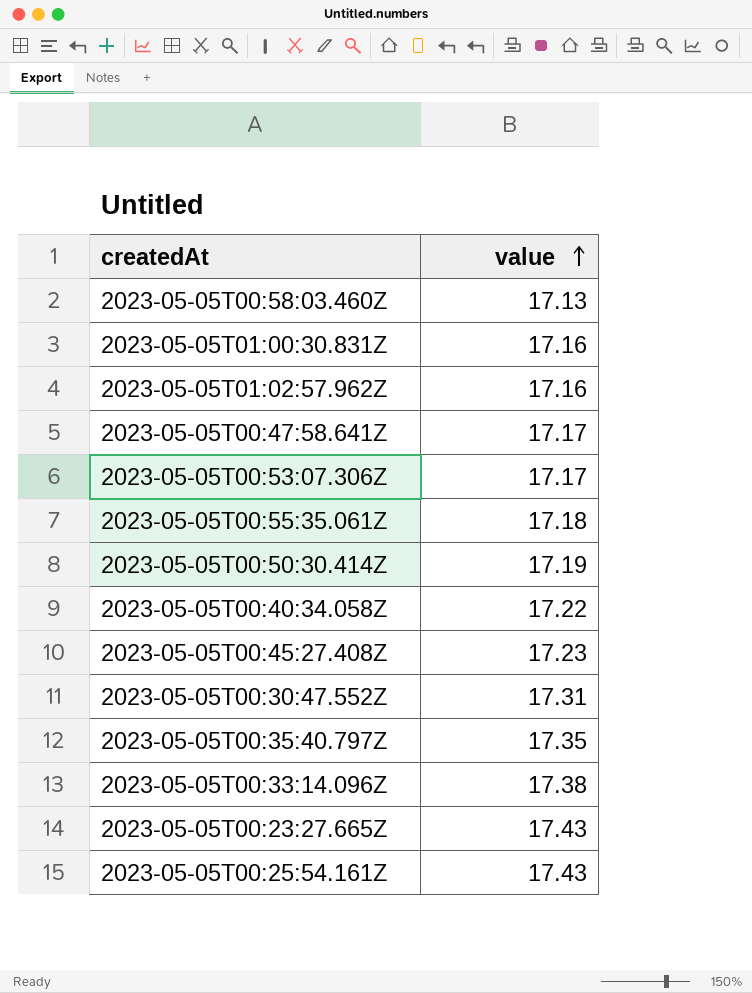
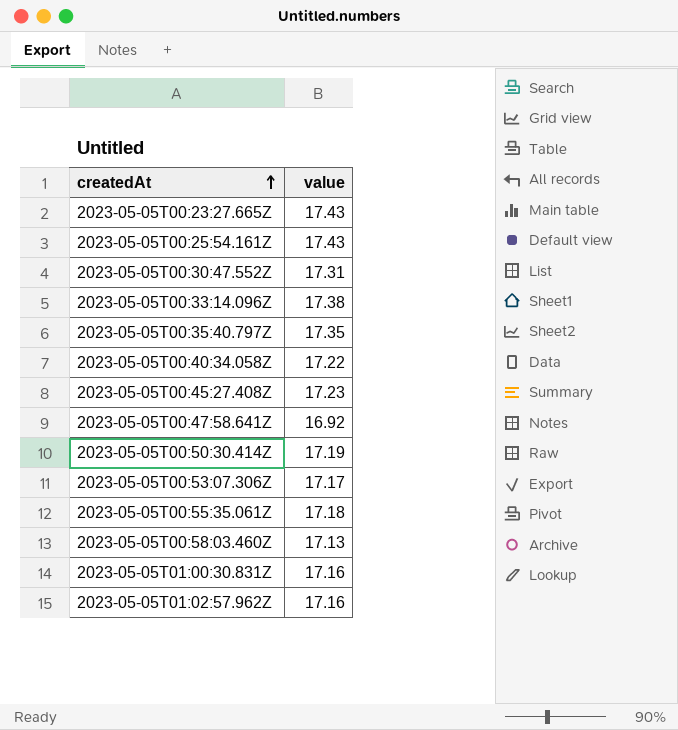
row order: value ascending -> createdAt ascending
2023-05-05T00:47:58.641Z | value: 17.17 -> 16.92

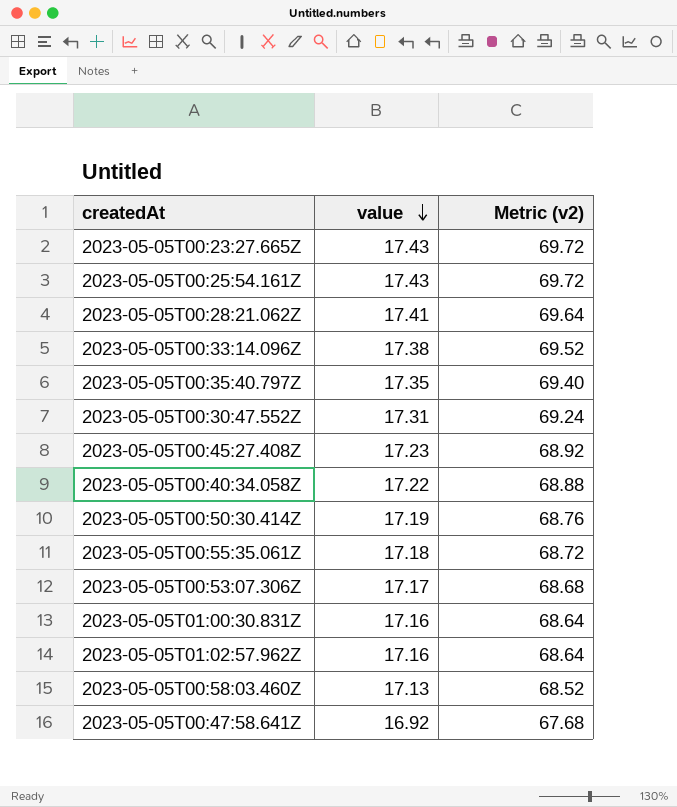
row order: createdAt ascending -> value descending
column Metric (v2) | formula: none -> [value] * 4
row 2023-05-05T00:28:21.062Z: none -> 17.41 | 69.64

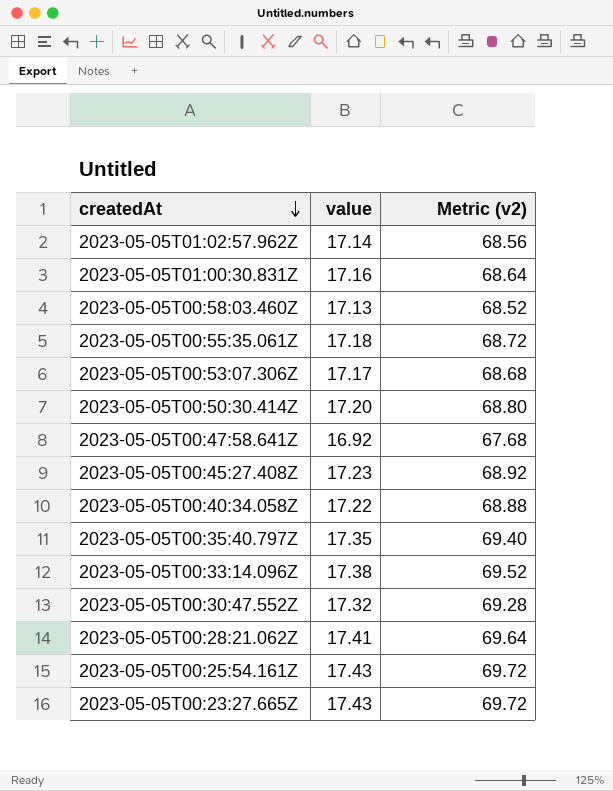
row order: value descending -> createdAt descending
2023-05-05T01:02:57.962Z | value: 17.16 -> 17.14
2023-05-05T01:02:57.962Z | Metric (v2): 68.64 -> 68.56
2023-05-05T00:50:30.414Z | value: 17.19 -> 17.20
2023-05-05T00:50:30.414Z | Metric (v2): 68.76 -> 68.80
2023-05-05T00:30:47.552Z | value: 17.31 -> 17.32
2023-05-05T00:30:47.552Z | Metric (v2): 69.24 -> 69.28

